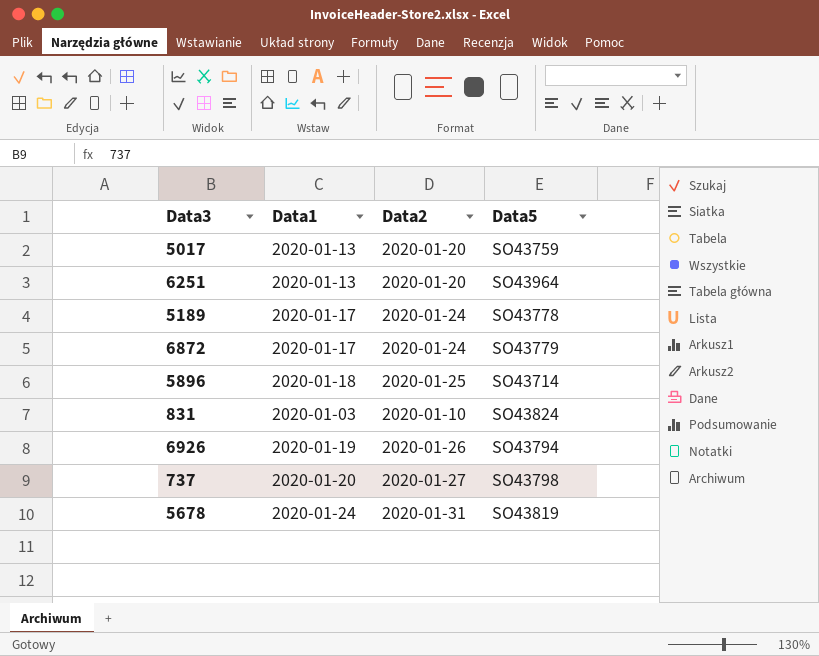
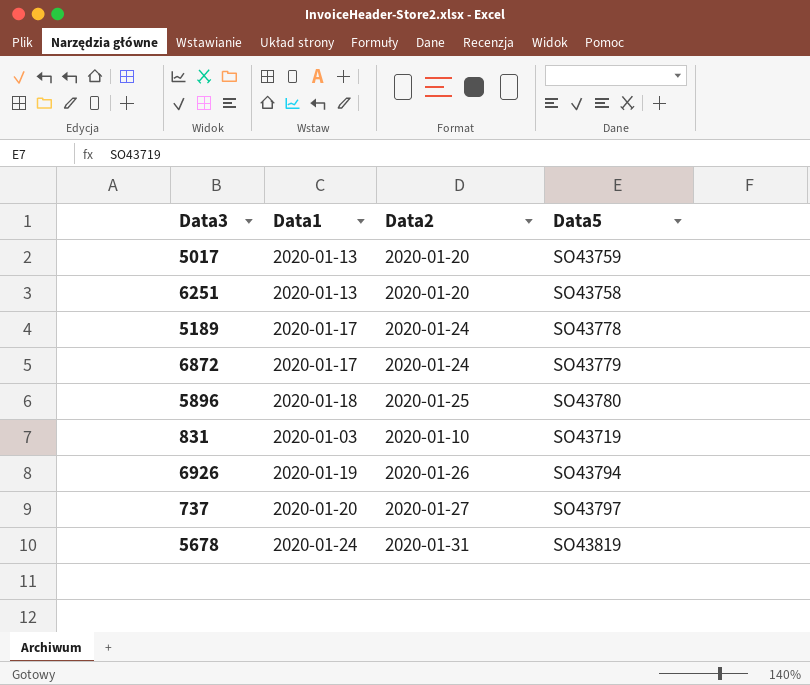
6251 | Data5: SO43964 -> SO43758
5896 | Data5: SO43714 -> SO43780
831 | Data5: SO43824 -> SO43719
737 | Data5: SO43798 -> SO43797

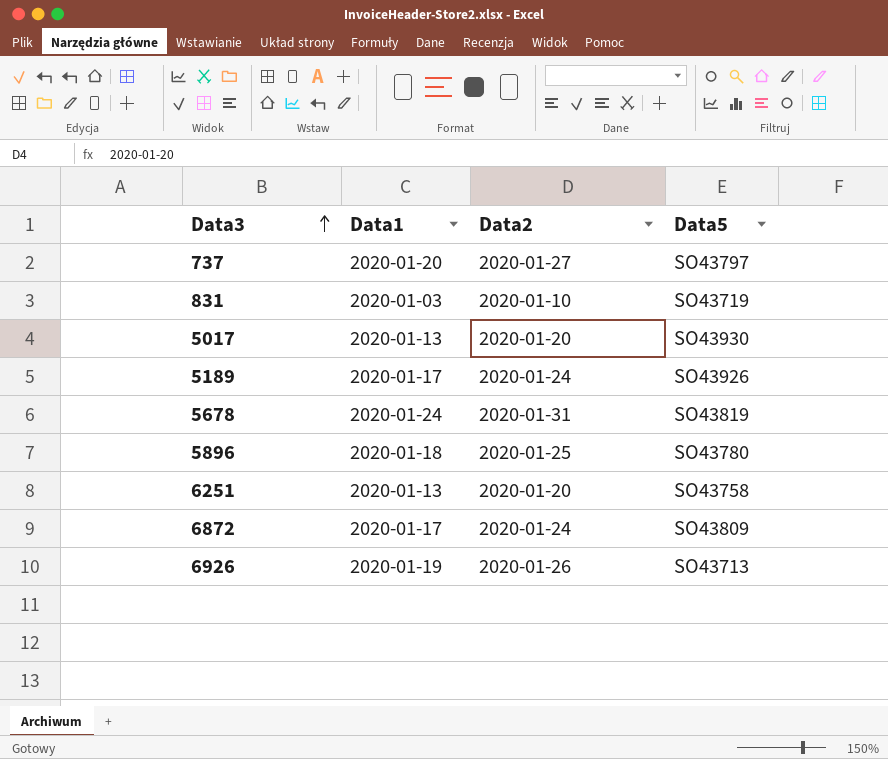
row order: none -> Data3 ascending
5017 | Data5: SO43759 -> SO43930
5189 | Data5: SO43778 -> SO43926
6872 | Data5: SO43779 -> SO43809
6926 | Data5: SO43794 -> SO43713

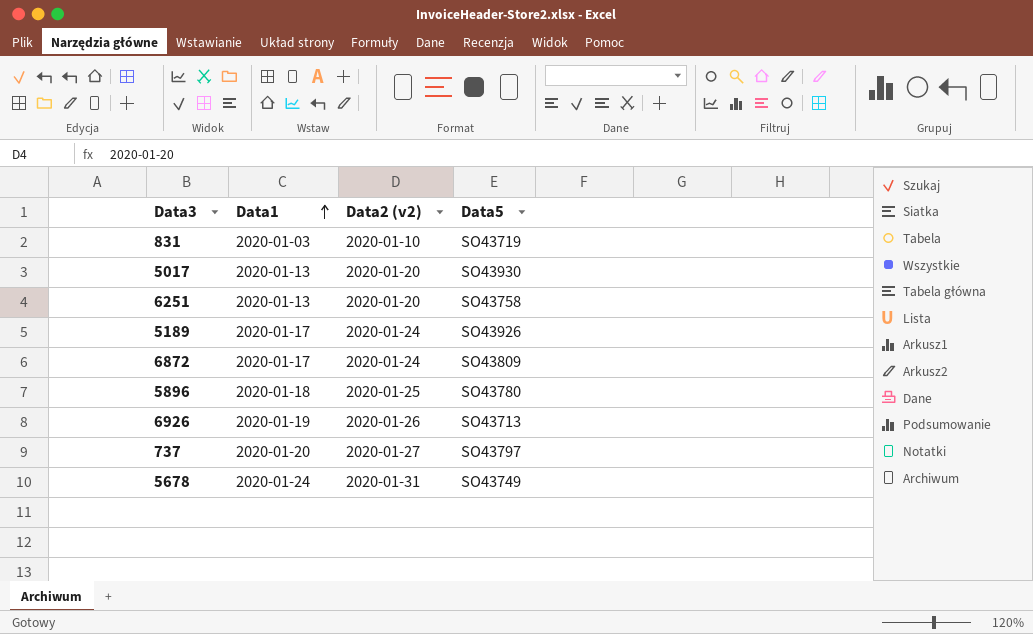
row order: Data3 ascending -> Data1 ascending
column name: Data2 -> Data2 (v2)
5678 | Data5: SO43819 -> SO43749

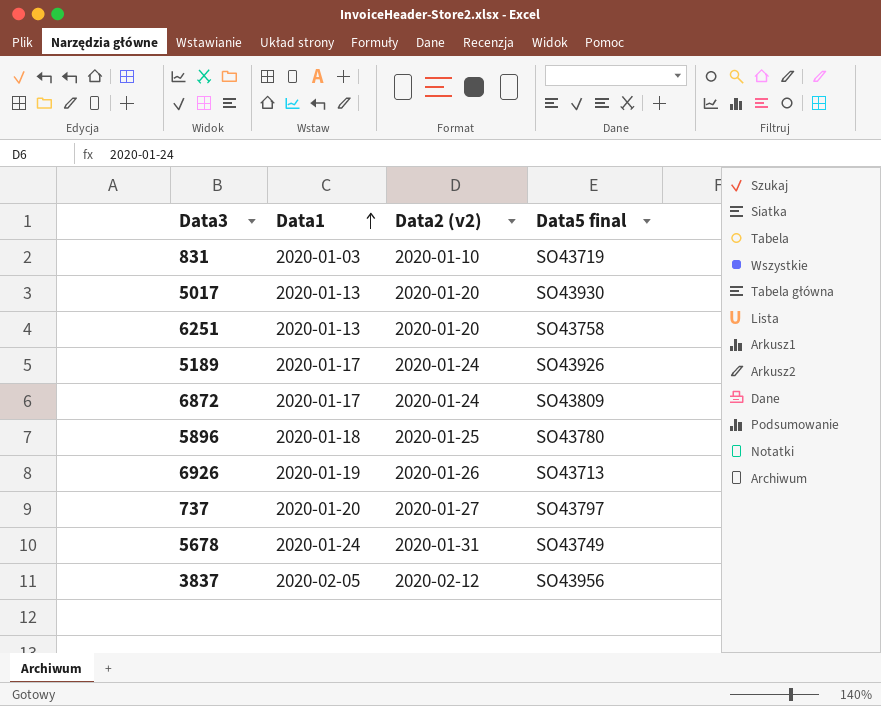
column name: Data5 -> Data5 final
row 3837: none -> 2020-02-05 | 2020-02-12 | SO43956

